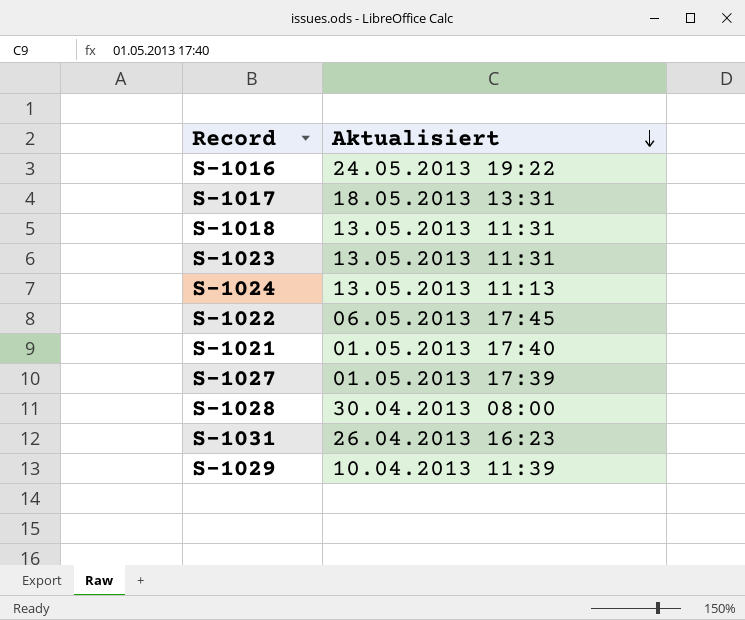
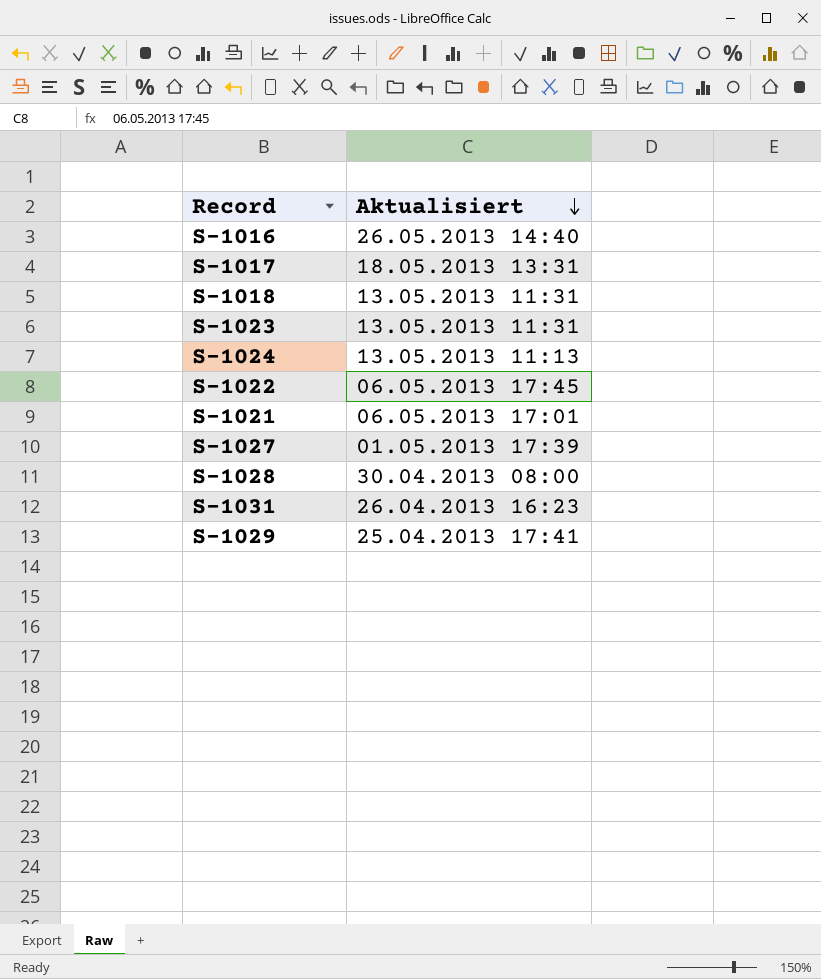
S-1016 | Aktualisiert: 24.05.2013 19:22 -> 26.05.2013 14:40
S-1021 | Aktualisiert: 01.05.2013 17:40 -> 06.05.2013 17:01
S-1029 | Aktualisiert: 10.04.2013 11:39 -> 25.04.2013 17:41

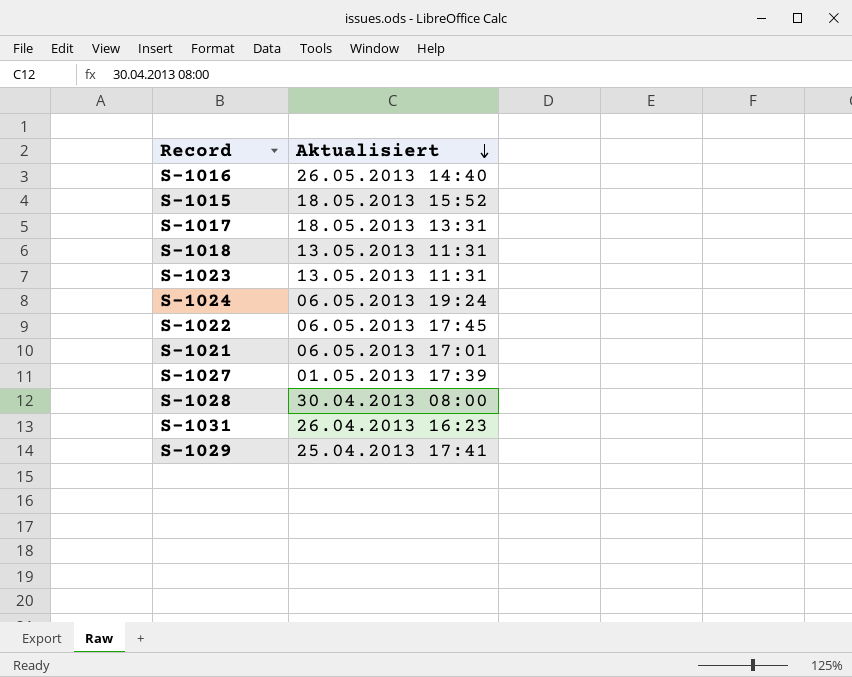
row S-1015: none -> 18.05.2013 15:52
S-1024 | Aktualisiert: 13.05.2013 11:13 -> 06.05.2013 19:24

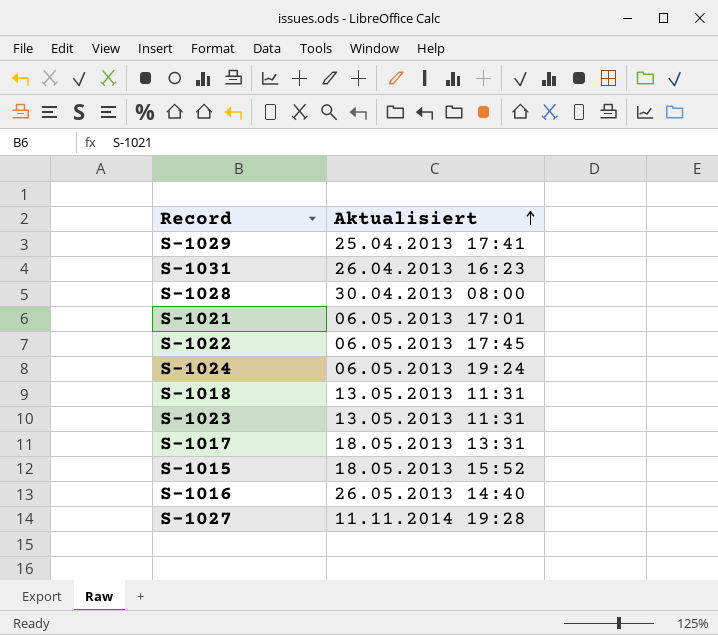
row order: Aktualisiert descending -> Aktualisiert ascending
S-1027 | Aktualisiert: 01.05.2013 17:39 -> 11.11.2014 19:28

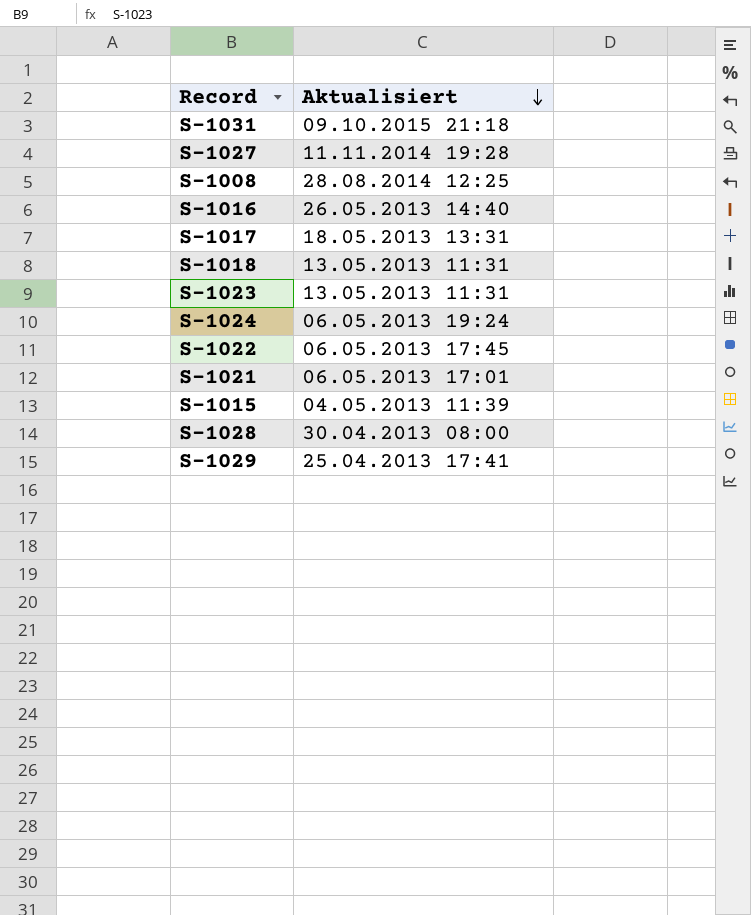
row order: Aktualisiert ascending -> Aktualisiert descending
S-1031 | Aktualisiert: 26.04.2013 16:23 -> 09.10.2015 21:18
row S-1008: none -> 28.08.2014 12:25
S-1015 | Aktualisiert: 18.05.2013 15:52 -> 04.05.2013 11:39

